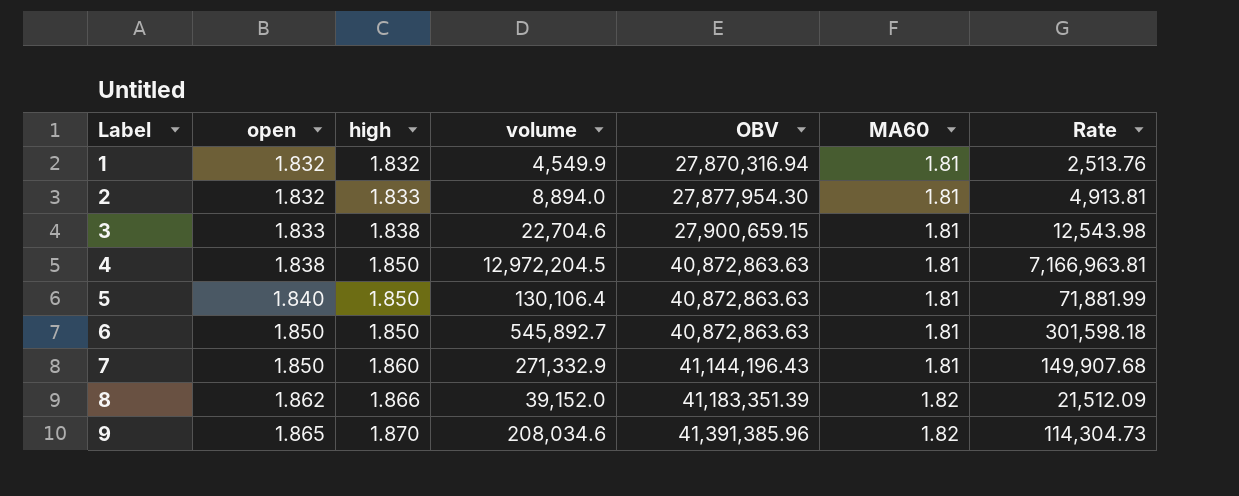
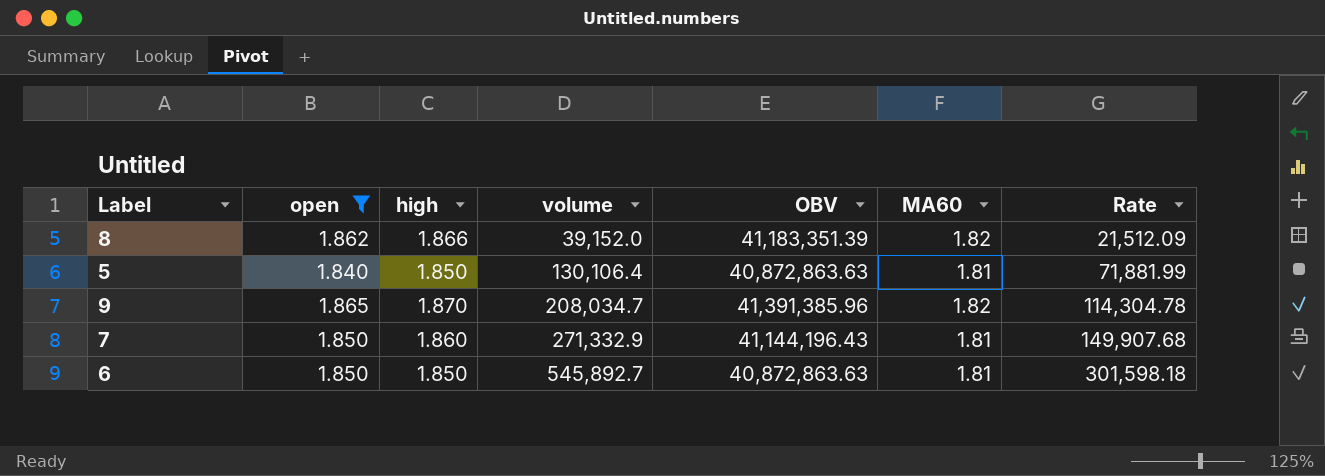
filter: none -> open >= 1.840
row order: Label ascending -> volume ascending
9 | volume: 208,034.6 -> 208,034.7
9 | Rate: 114,304.73 -> 114,304.78

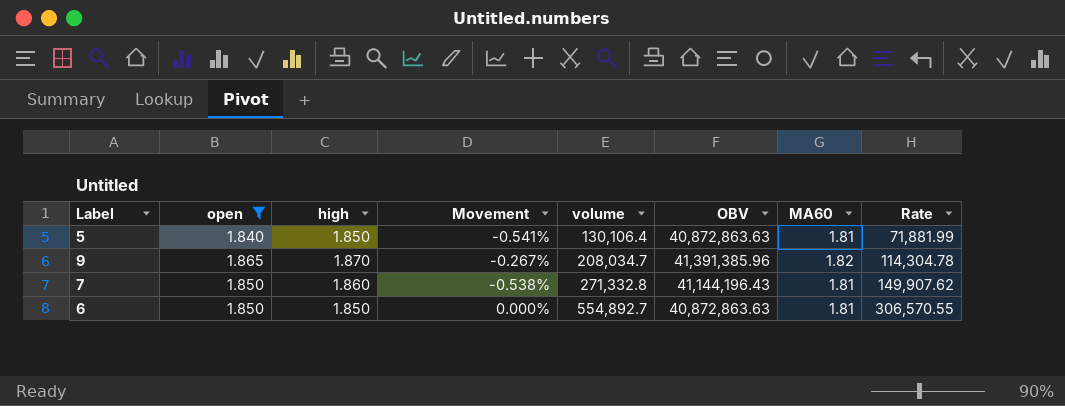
column Movement | formula: none -> ([open] - [high]) / [high]
row 8: 1.862 | 1.866 | 39,152.0 | 41,183,351.39 | 1.82 | 21,512.09 -> none
7 | volume: 271,332.9 -> 271,332.8
7 | Rate: 149,907.68 -> 149,907.62
6 | volume: 545,892.7 -> 554,892.7
6 | Rate: 301,598.18 -> 306,570.55

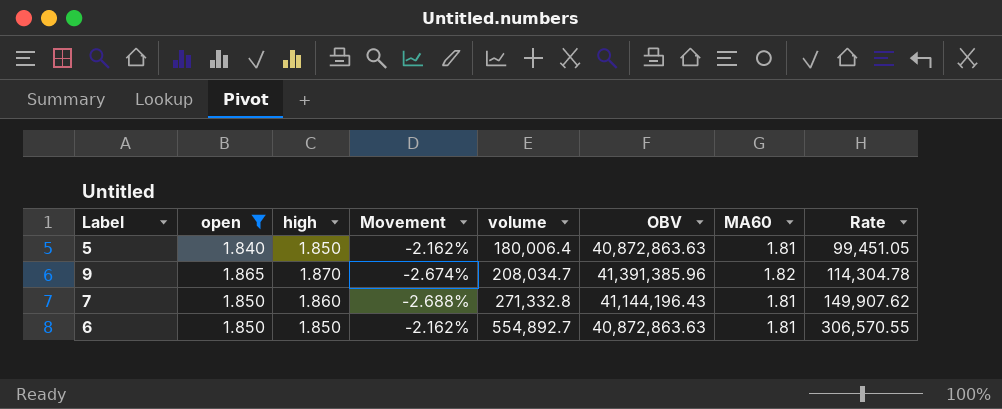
column Movement | formula: ([open] - [high]) / [high] -> ([MA60] - [high]) / [high]
5 | volume: 130,106.4 -> 180,006.4
5 | Rate: 71,881.99 -> 99,451.05

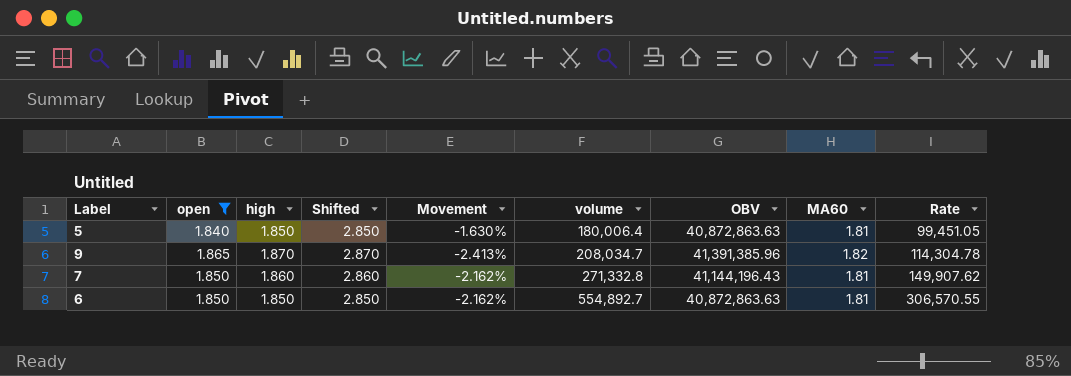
column Shifted | formula: none -> [high] + 1
column Movement | formula: ([MA60] - [high]) / [high] -> ([MA60] - [open]) / [open]

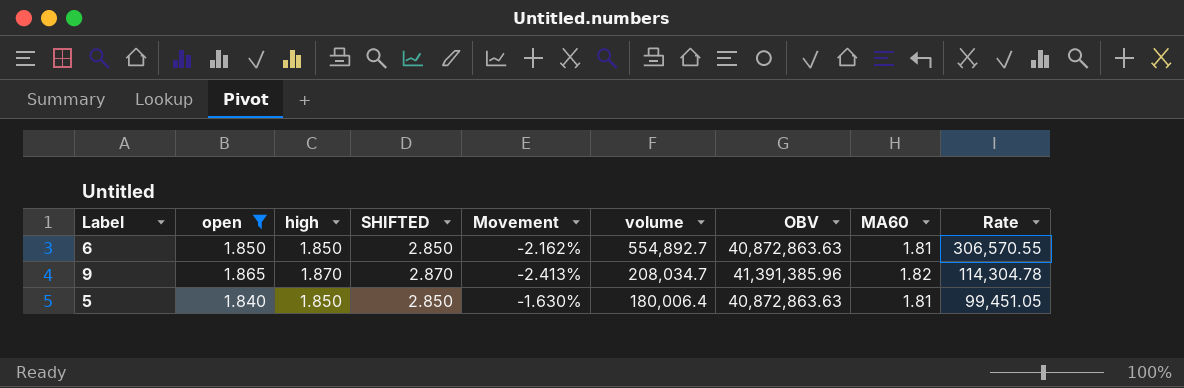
row order: volume ascending -> volume descending
column name: Shifted -> SHIFTED
row 7: 1.850 | 1.860 | 2.860 | -2.162% | 271,332.8 | 41,144,196.43 | 1.81 | 149,907.62 -> none

